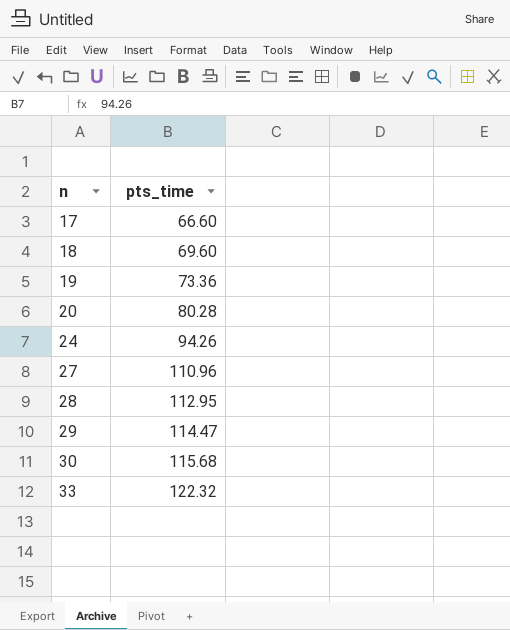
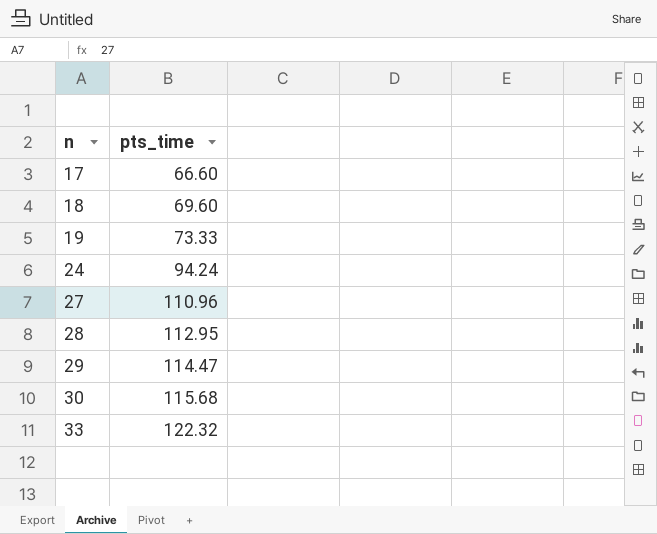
row 20: 80.28 -> none
19 | pts_time: 73.36 -> 73.33
24 | pts_time: 94.26 -> 94.24

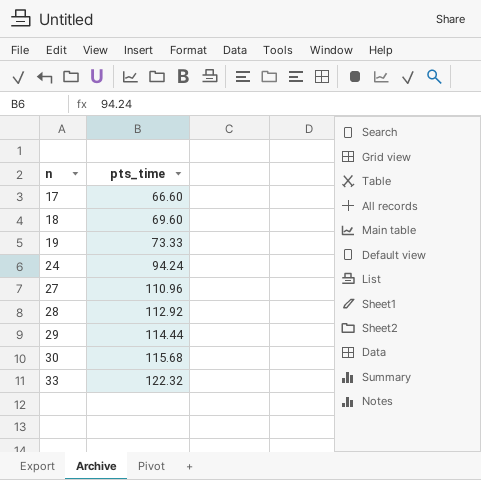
28 | pts_time: 112.95 -> 112.92
29 | pts_time: 114.47 -> 114.44

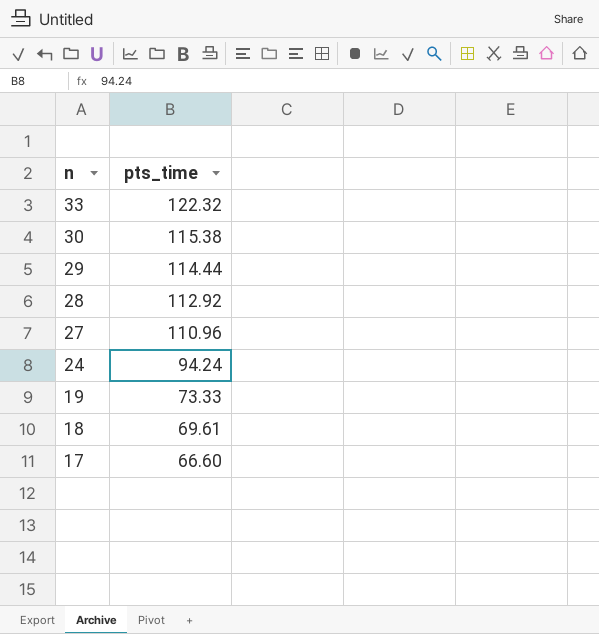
row order: n ascending -> n descending
30 | pts_time: 115.68 -> 115.38
18 | pts_time: 69.60 -> 69.61

